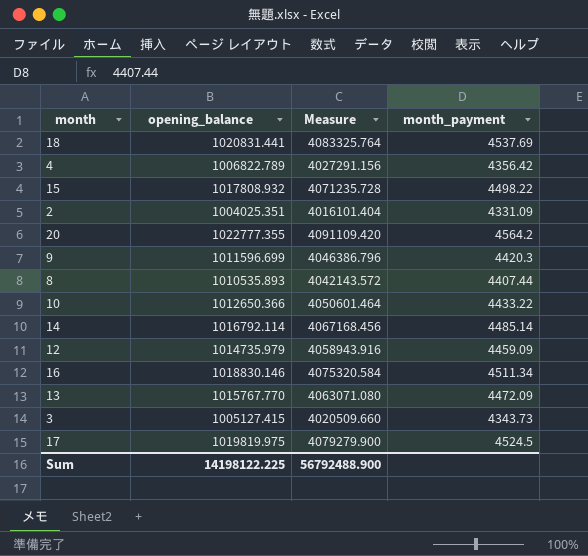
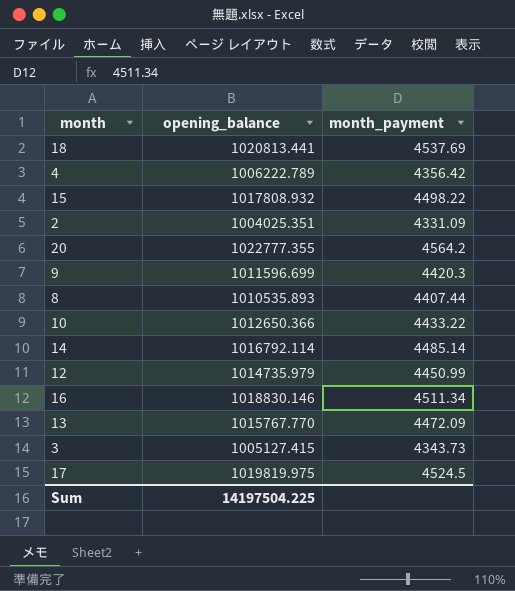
column Measure | formula: [opening_balance] * 4 -> none
18 | opening_balance: 1020831.441 -> 1020813.441
4 | opening_balance: 1006822.789 -> 1006222.789
12 | month_payment: 4459.09 -> 4450.99
Sum | opening_balance: 14198122.225 -> 14197504.225

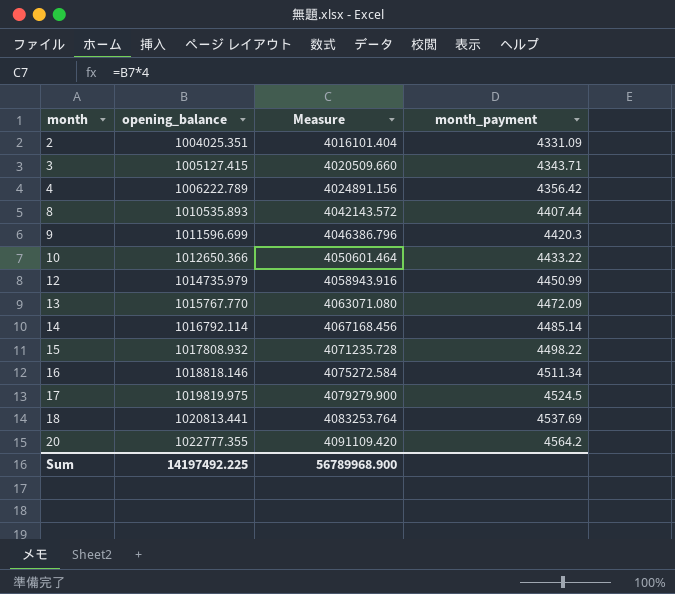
row order: none -> month ascending
column Measure | formula: none -> [opening_balance] * 4
3 | month_payment: 4343.73 -> 4343.71
16 | opening_balance: 1018830.146 -> 1018818.146
Sum | opening_balance: 14197504.225 -> 14197492.225

